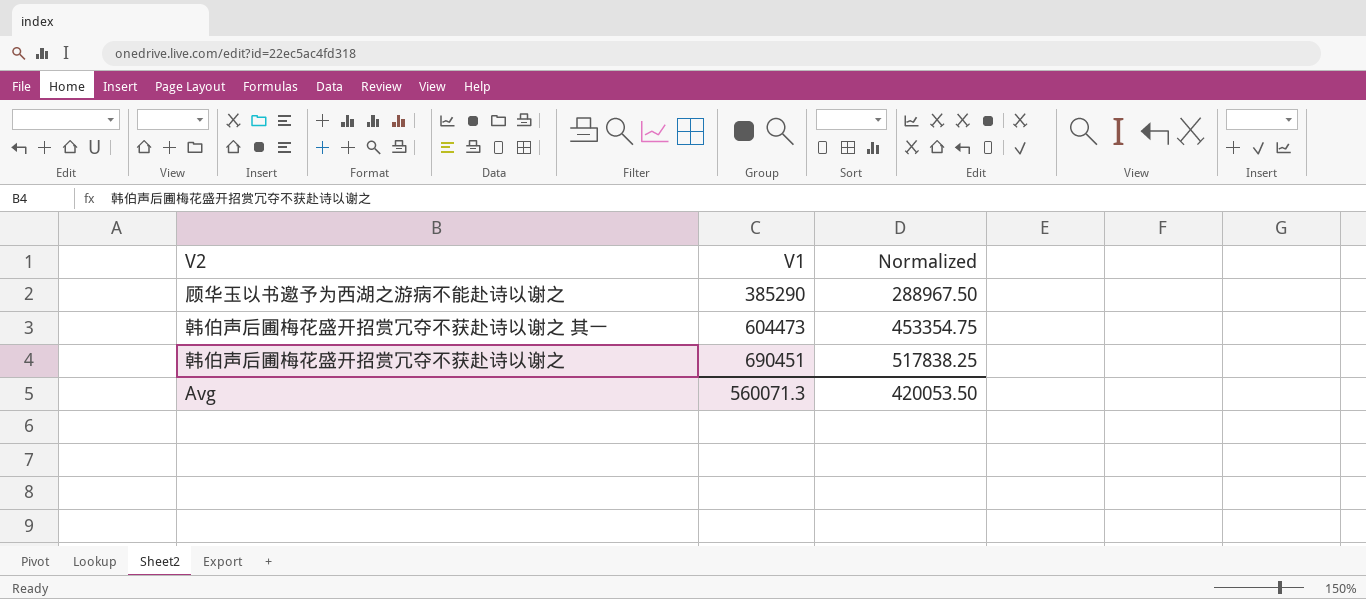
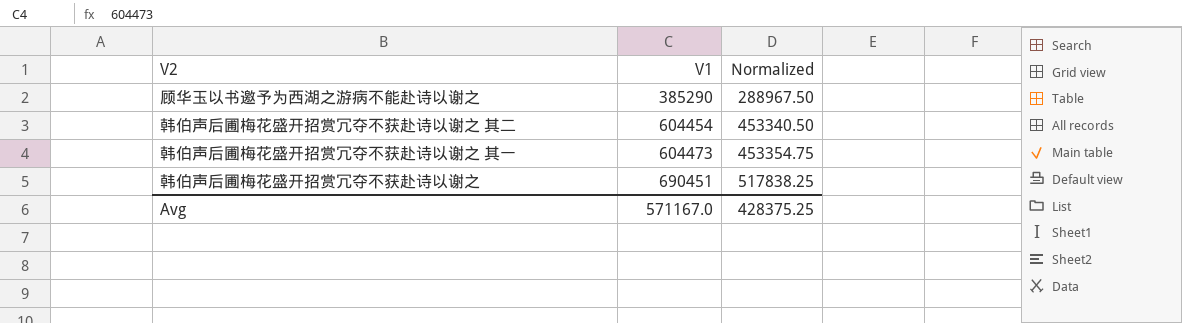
row 韩伯声后圃梅花盛开招赏冗夺不获赴诗以谢之 其二: none -> 604454 | 453340.50
Avg | V1: 560071.3 -> 571167.0
Avg | Normalized: 420053.50 -> 428375.25

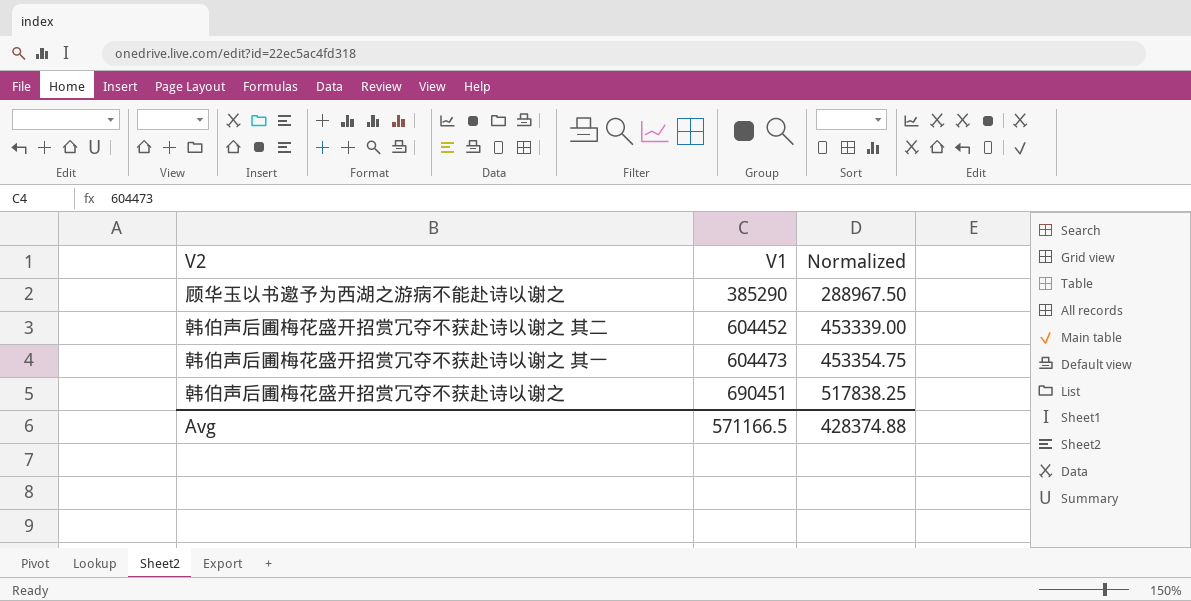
韩伯声后圃梅花盛开招赏冗夺不获赴诗以谢之 其二 | V1: 604454 -> 604452
韩伯声后圃梅花盛开招赏冗夺不获赴诗以谢之 其二 | Normalized: 453340.50 -> 453339.00
Avg | V1: 571167.0 -> 571166.5
Avg | Normalized: 428375.25 -> 428374.88

